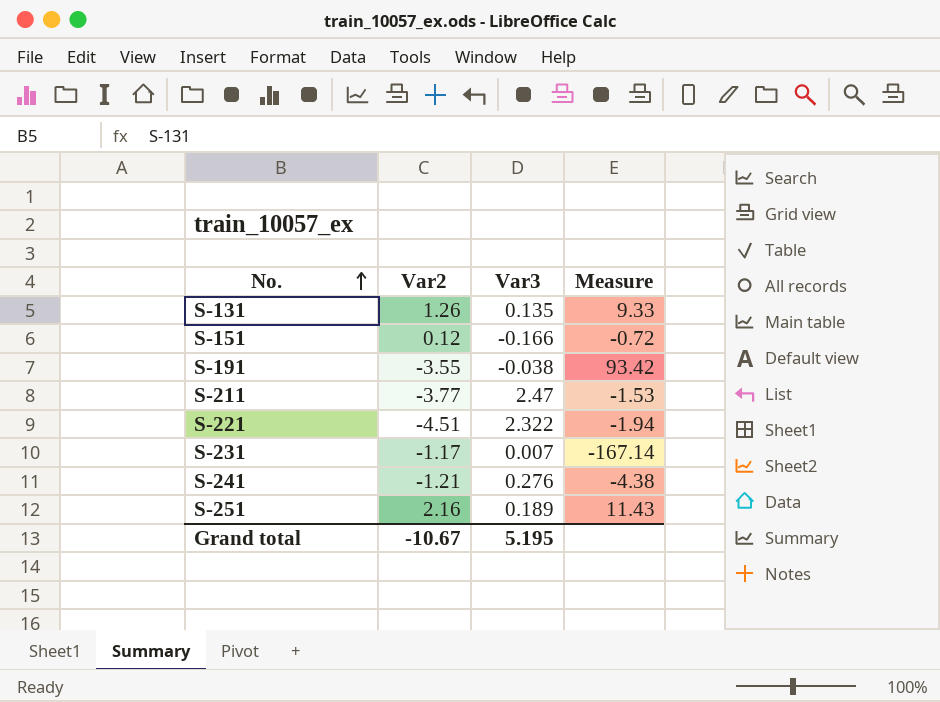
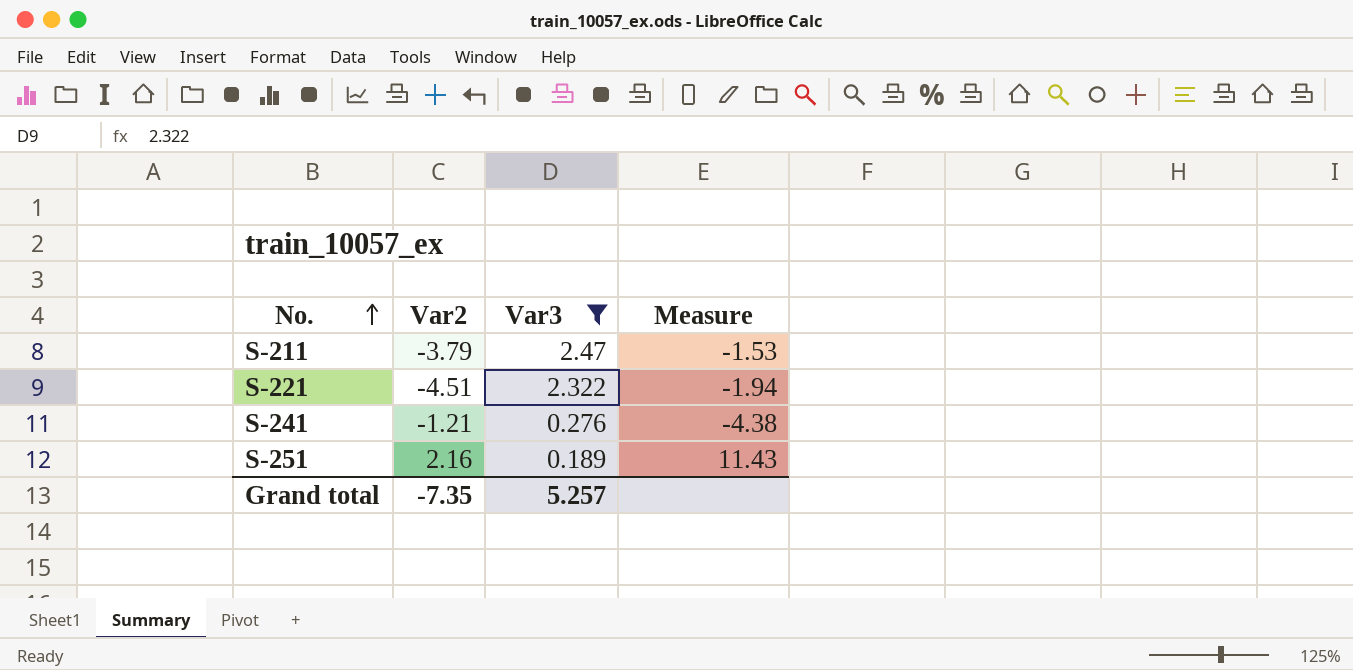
filter: none -> Var3 >= 0.189
S-211 | Var2: -3.77 -> -3.79
Grand total | Var2: -10.67 -> -7.35
Grand total | Var3: 5.195 -> 5.257

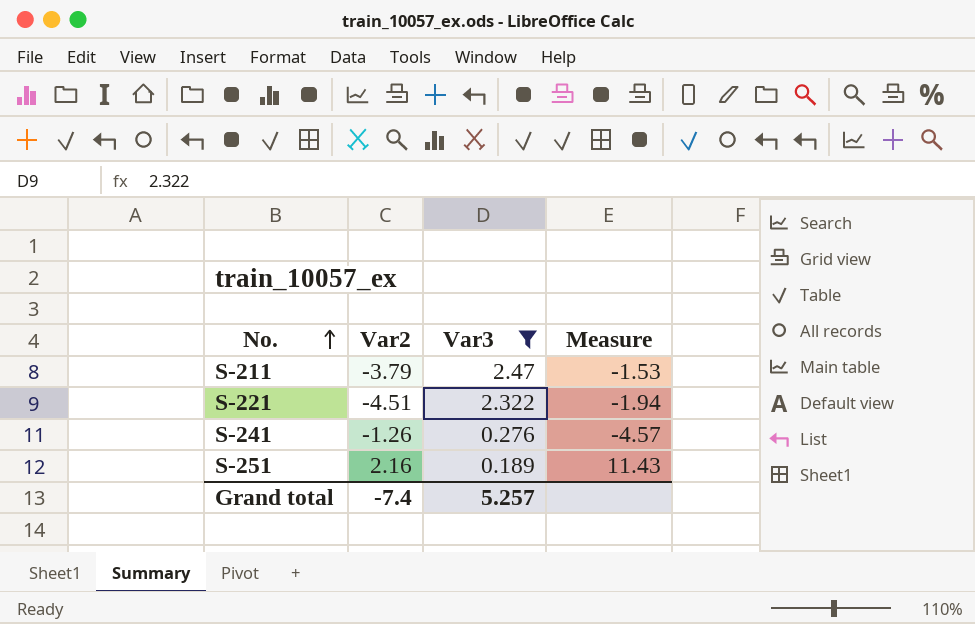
S-241 | Var2: -1.21 -> -1.26
S-241 | Measure: -4.38 -> -4.57
Grand total | Var2: -7.35 -> -7.4

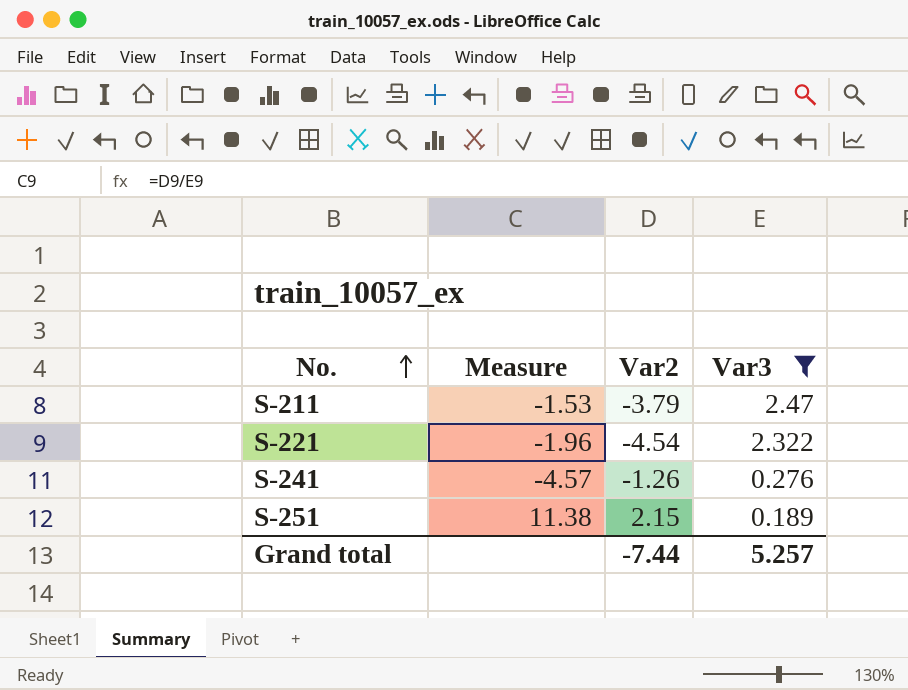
column Measure | position: 4 -> 2
S-221 | Measure: -1.94 -> -1.96
S-221 | Var2: -4.51 -> -4.54
S-251 | Measure: 11.43 -> 11.38
S-251 | Var2: 2.16 -> 2.15
Grand total | Var2: -7.4 -> -7.44

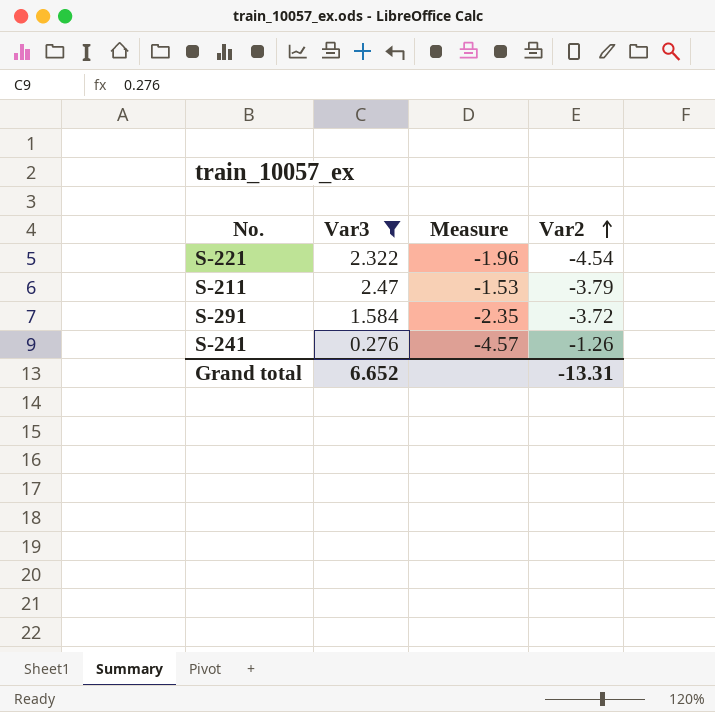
row order: No. ascending -> Var2 ascending
column Var3 | position: 4 -> 2
row S-251: 11.38 | 2.15 | 0.189 -> none
row S-291: none -> 1.584 | -2.35 | -3.72
Grand total | Var3: 5.257 -> 6.652
Grand total | Var2: -7.44 -> -13.31

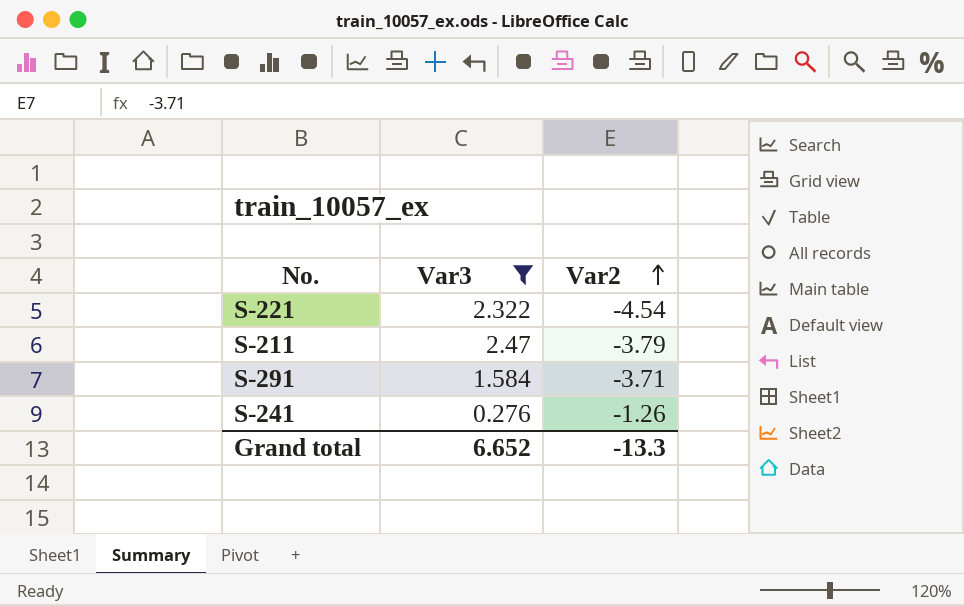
column Measure | formula: [Var2] / [Var3] -> none
S-291 | Var2: -3.72 -> -3.71
Grand total | Var2: -13.31 -> -13.3

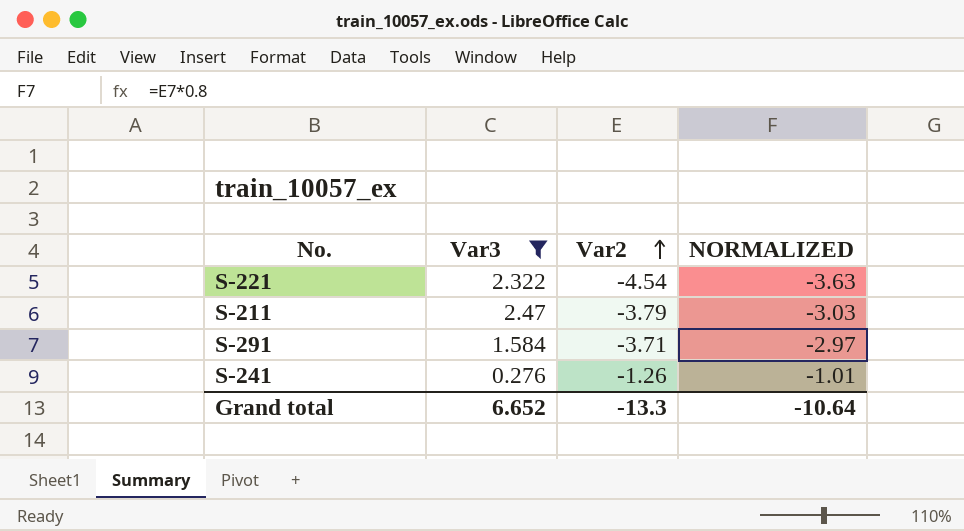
column NORMALIZED | formula: none -> [Var2] * 0.8

